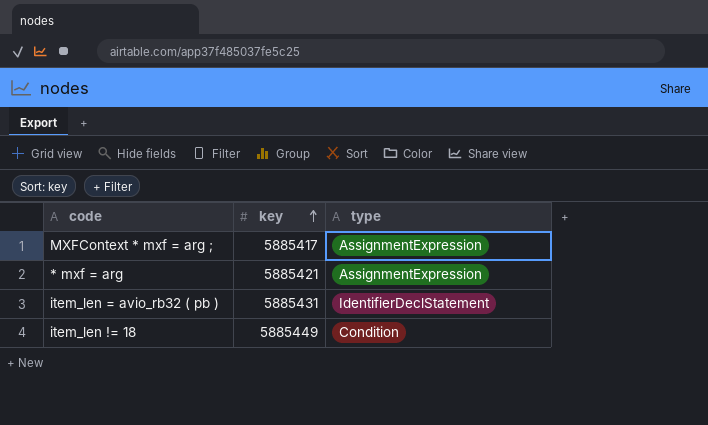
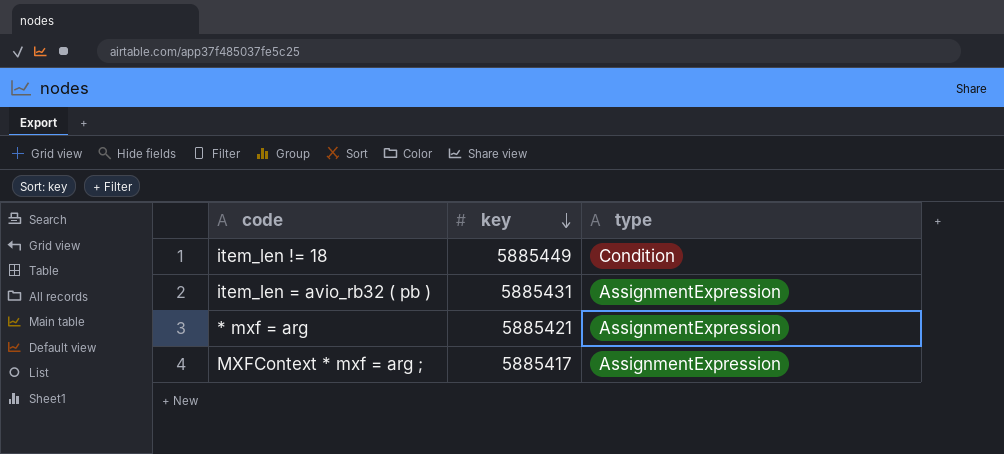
row order: key ascending -> key descending
item_len = avio_rb32 ( pb ) | type: IdentifierDeclStatement -> AssignmentExpression

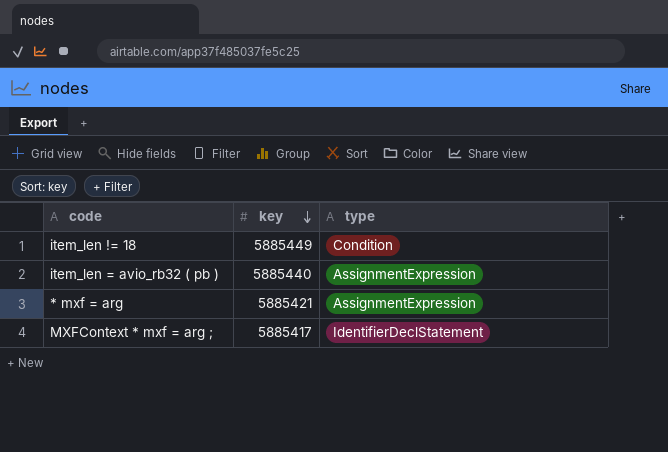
item_len = avio_rb32 ( pb ) | key: 5885431 -> 5885440
MXFContext * mxf = arg ; | type: AssignmentExpression -> IdentifierDeclStatement

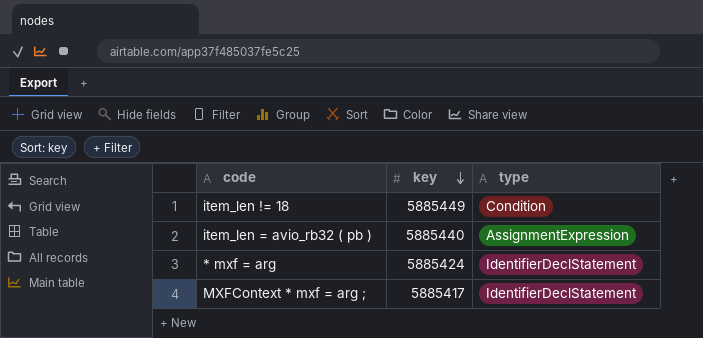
* mxf = arg | key: 5885421 -> 5885424
* mxf = arg | type: AssignmentExpression -> IdentifierDeclStatement

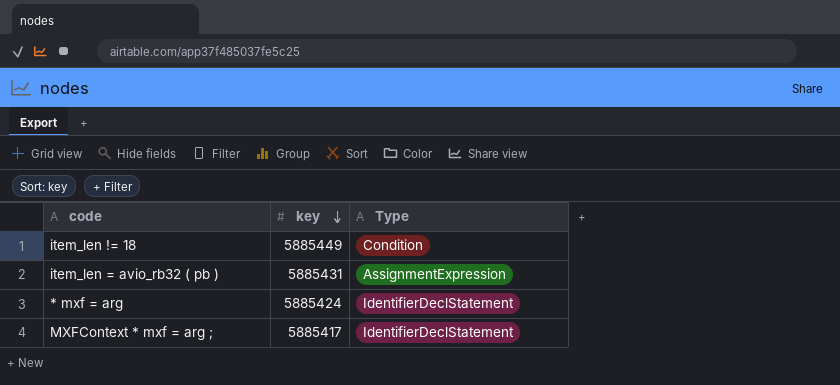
column name: type -> Type
item_len = avio_rb32 ( pb ) | key: 5885440 -> 5885431

